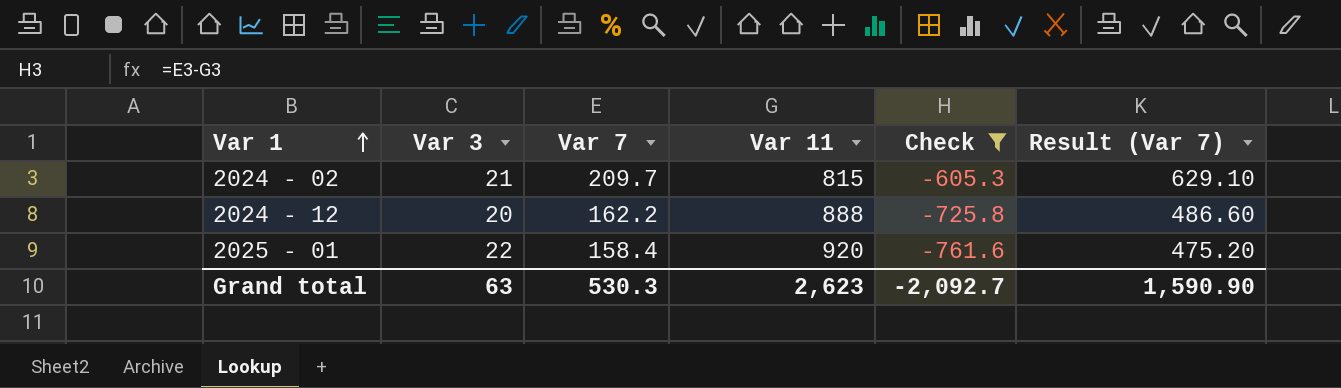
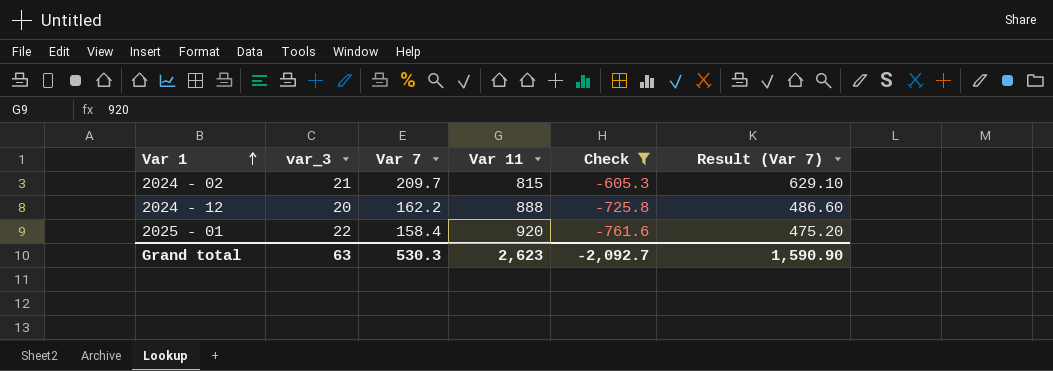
column name: Var 3 -> var_3

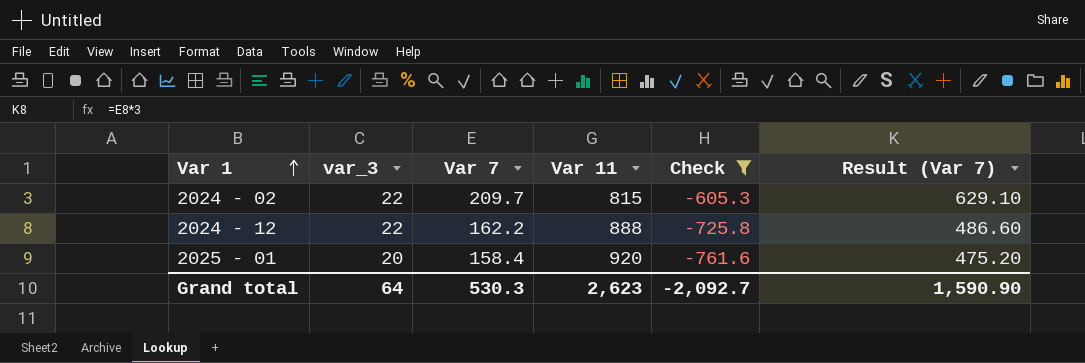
2024 - 02 | var_3: 21 -> 22
2024 - 12 | var_3: 20 -> 22
2025 - 01 | var_3: 22 -> 20
Grand total | var_3: 63 -> 64

